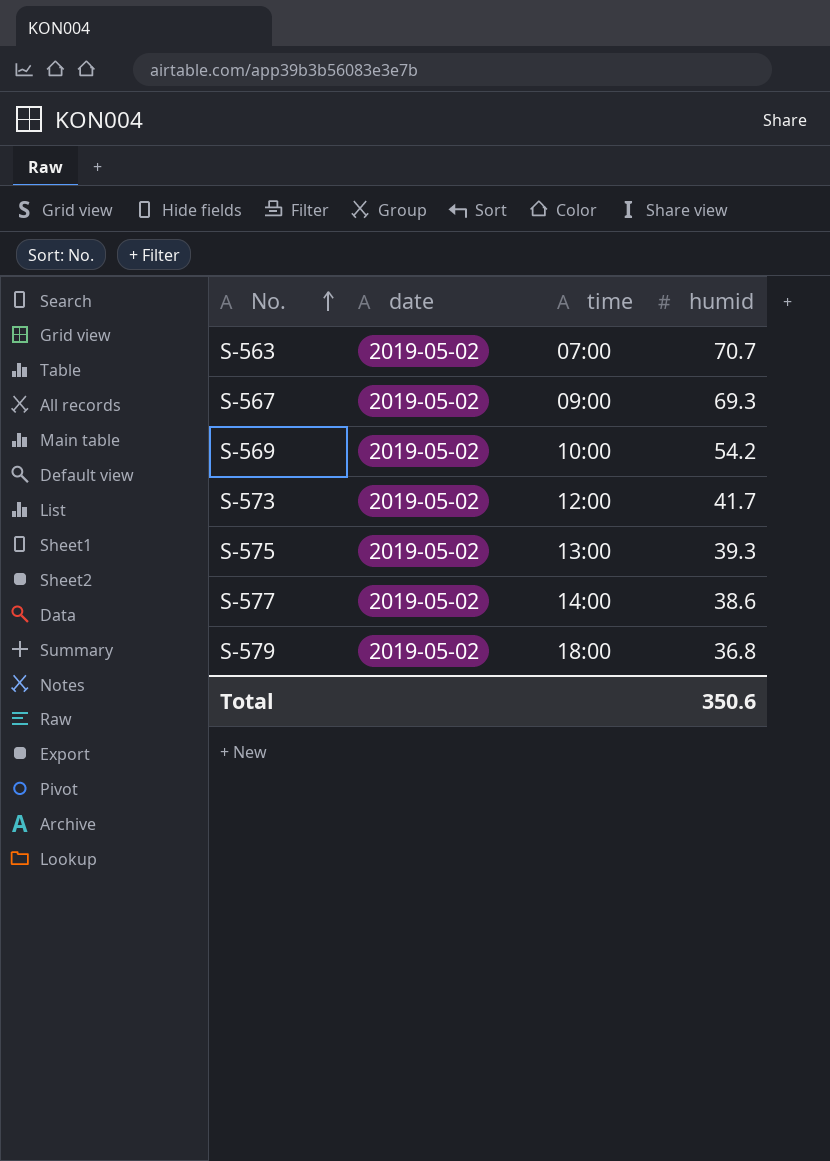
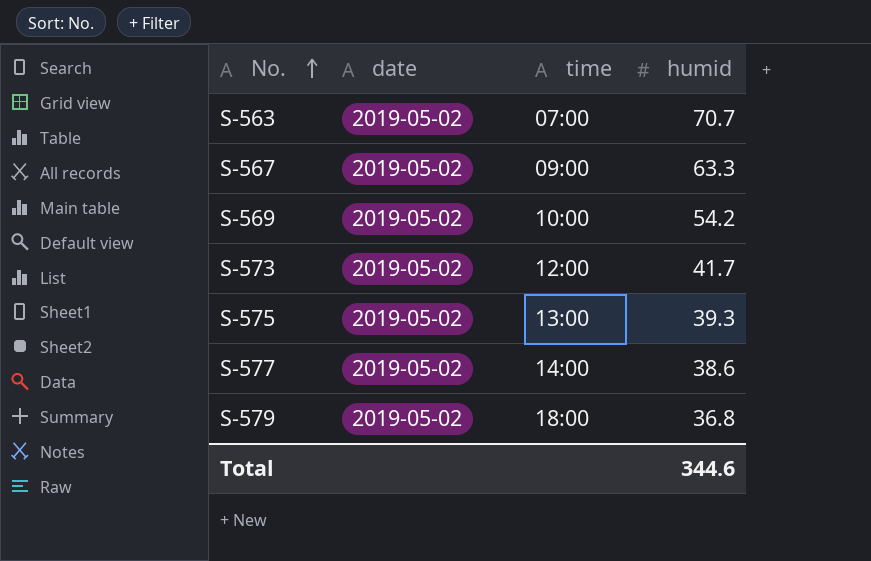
S-567 | humid: 69.3 -> 63.3
Total | humid: 350.6 -> 344.6

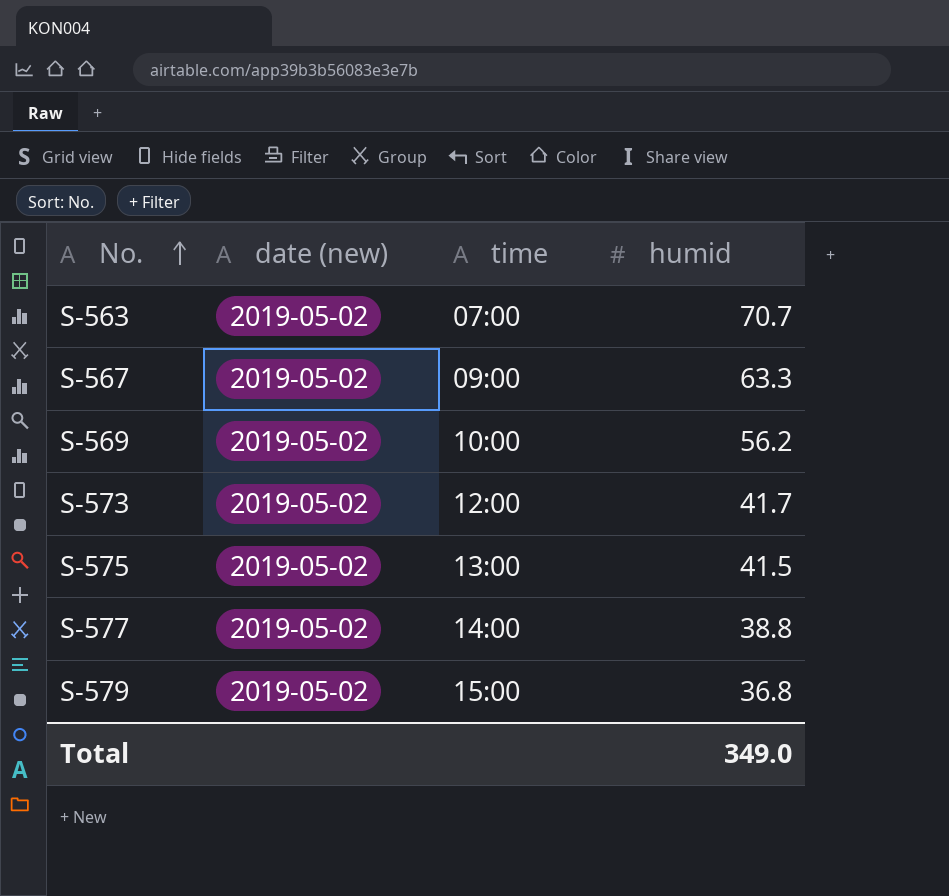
column name: date -> date (new)
S-569 | humid: 54.2 -> 56.2
S-575 | humid: 39.3 -> 41.5
S-577 | humid: 38.6 -> 38.8
S-579 | time: 18:00 -> 15:00
Total | humid: 344.6 -> 349.0

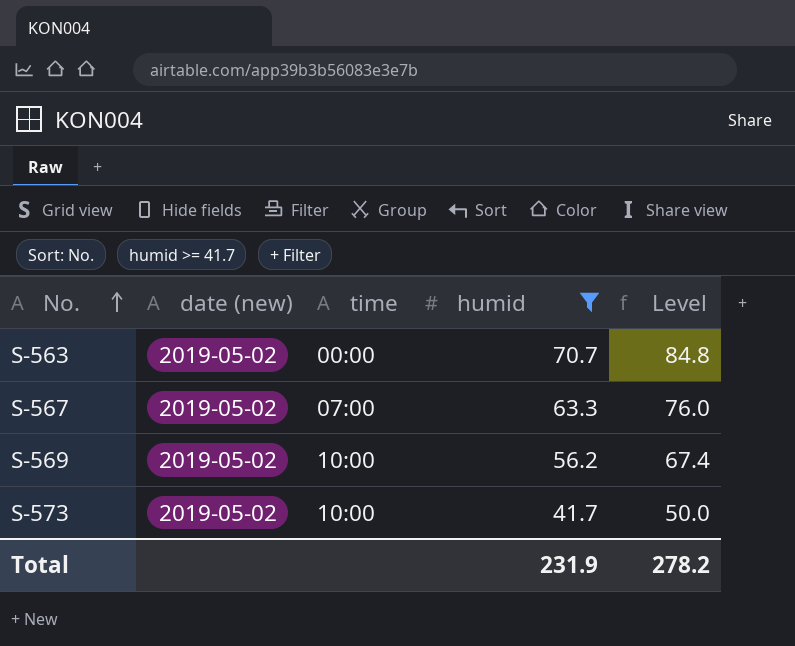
filter: none -> humid >= 41.7
column Level | formula: none -> [humid] * 1.2
S-563 | time: 07:00 -> 00:00
S-567 | time: 09:00 -> 07:00
S-573 | time: 12:00 -> 10:00
Total | humid: 349.0 -> 231.9

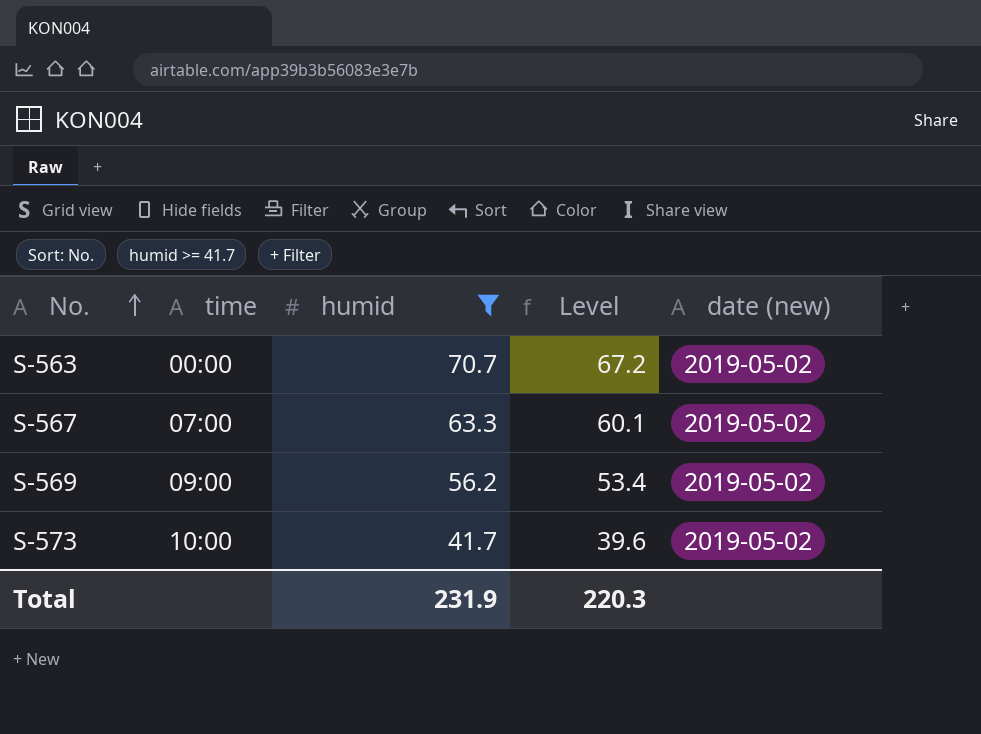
column Level | formula: [humid] * 1.2 -> [humid] * 0.95
column date (new) | position: 2 -> 5
S-569 | time: 10:00 -> 09:00
Total | Level: 278.2 -> 220.3

